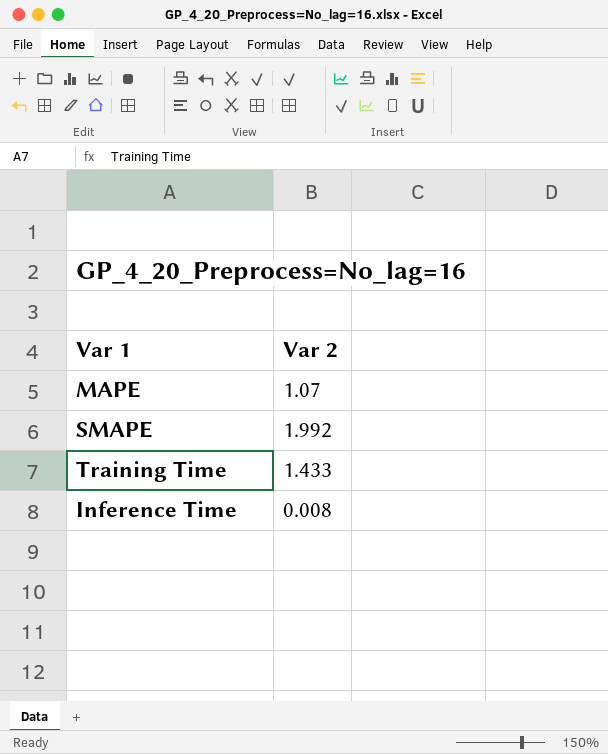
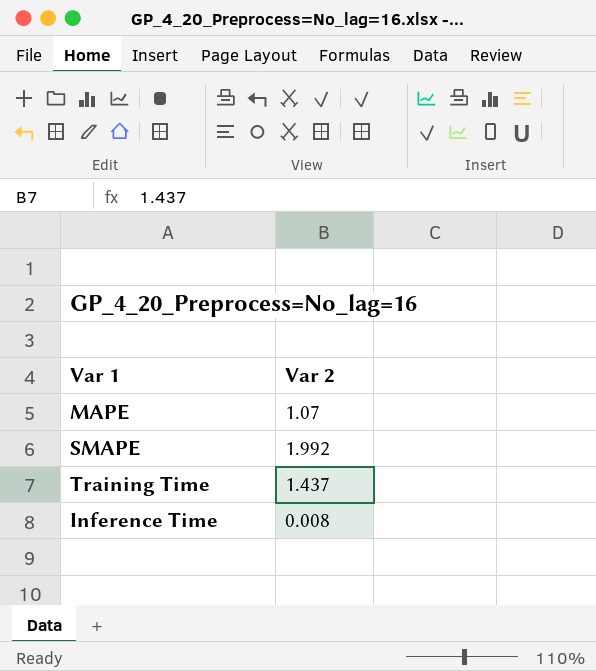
Training Time | Var 2: 1.433 -> 1.437

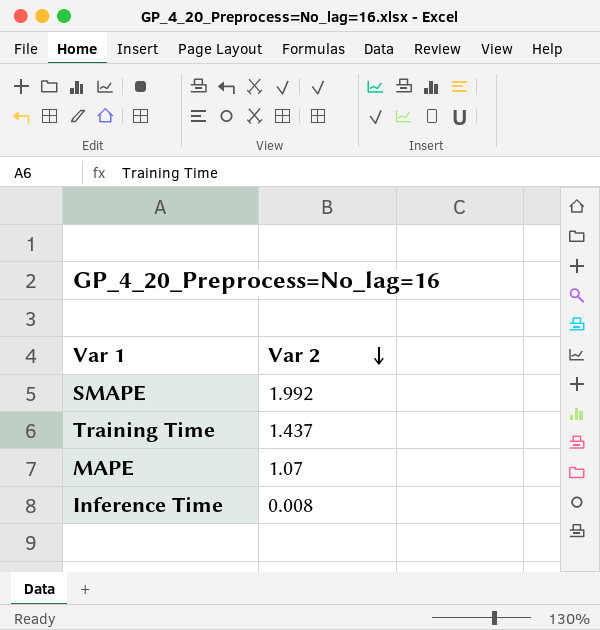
row order: none -> Var 2 descending

